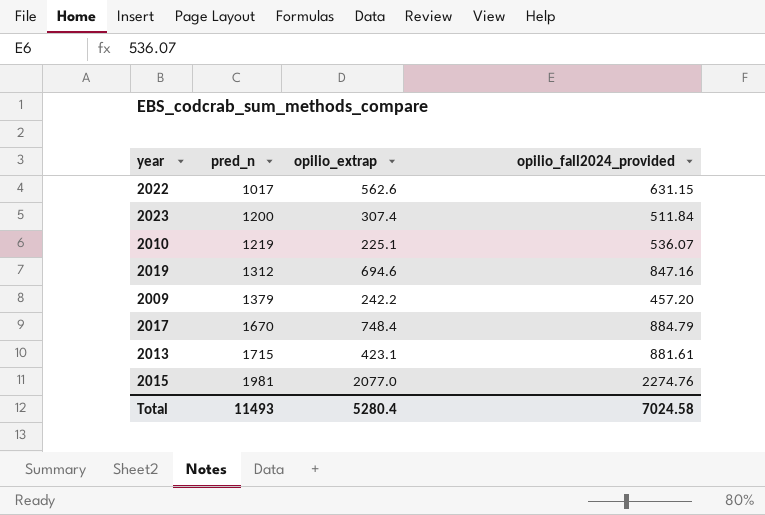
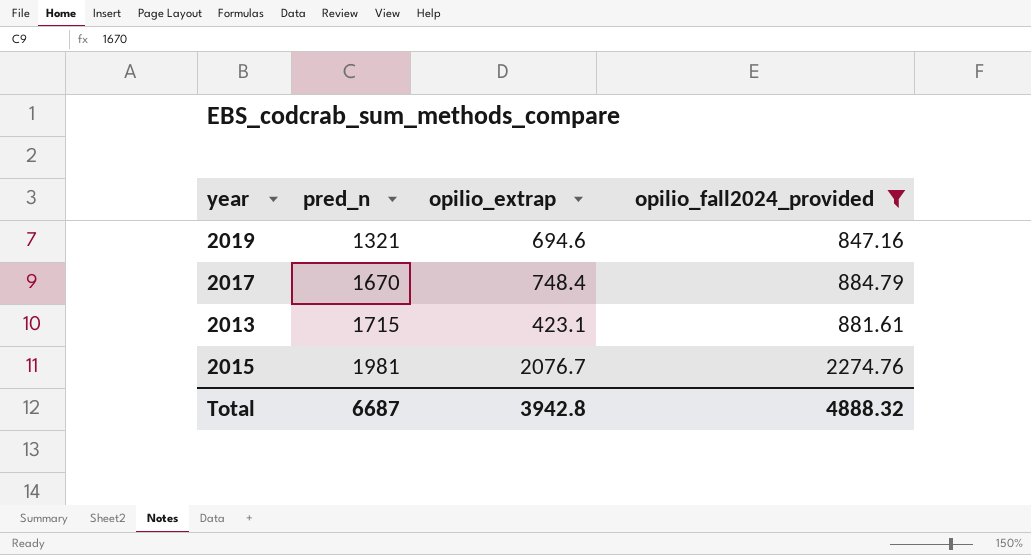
filter: none -> opilio_fall2024_provided >= 847.16
2019 | pred_n: 1312 -> 1321
2015 | opilio_extrap: 2077.0 -> 2076.7
Total | pred_n: 11493 -> 6687
Total | opilio_extrap: 5280.4 -> 3942.8
Total | opilio_fall2024_provided: 7024.58 -> 4888.32

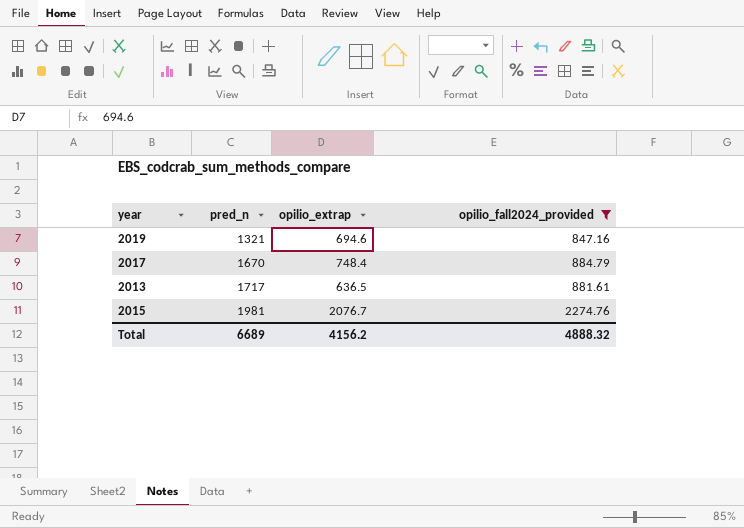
2013 | pred_n: 1715 -> 1717
2013 | opilio_extrap: 423.1 -> 636.5
Total | pred_n: 6687 -> 6689
Total | opilio_extrap: 3942.8 -> 4156.2

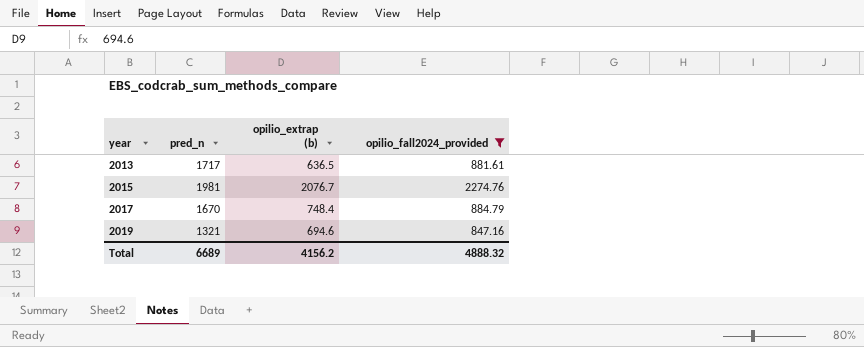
row order: pred_n ascending -> year ascending
column name: opilio_extrap -> opilio_extrap (b)

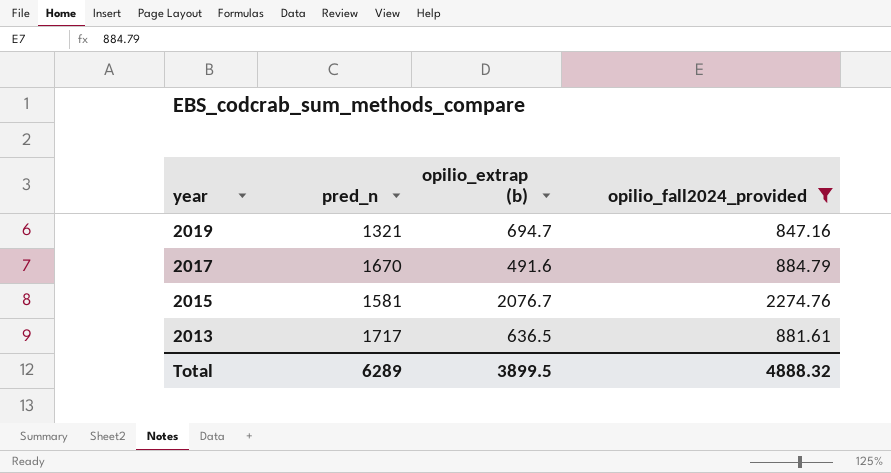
row order: year ascending -> year descending
2019 | opilio_extrap (b): 694.6 -> 694.7
2017 | opilio_extrap (b): 748.4 -> 491.6
2015 | pred_n: 1981 -> 1581
Total | pred_n: 6689 -> 6289
Total | opilio_extrap (b): 4156.2 -> 3899.5

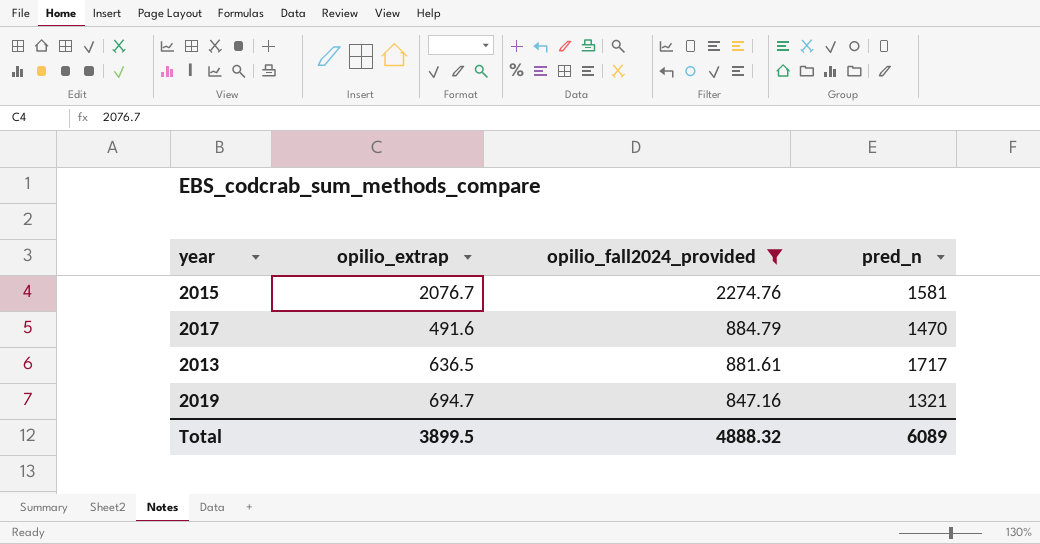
row order: year descending -> opilio_fall2024_provided descending
column name: opilio_extrap (b) -> opilio_extrap
column pred_n | position: 2 -> 4
2017 | pred_n: 1670 -> 1470
Total | pred_n: 6289 -> 6089

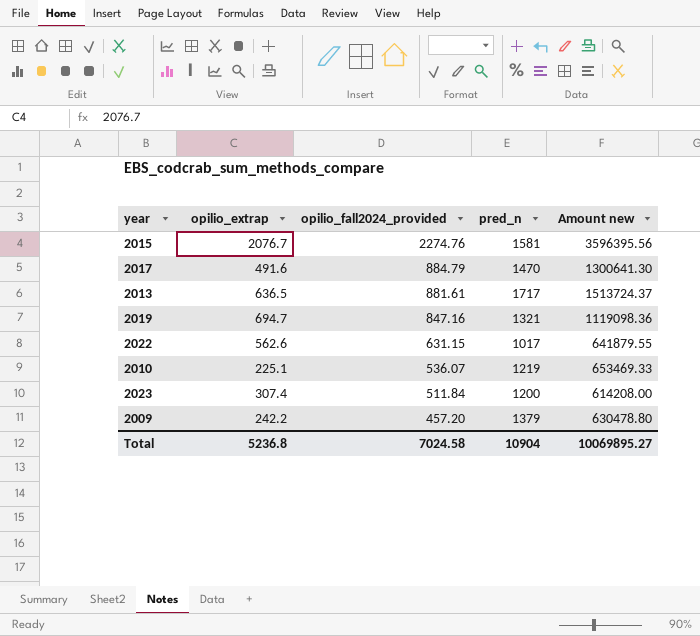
filter: opilio_fall2024_provided >= 847.16 -> none
column Amount new | formula: none -> [opilio_fall2024_provided] * [pred_n]
Total | opilio_extrap: 3899.5 -> 5236.8
Total | opilio_fall2024_provided: 4888.32 -> 7024.58
Total | pred_n: 6089 -> 10904

